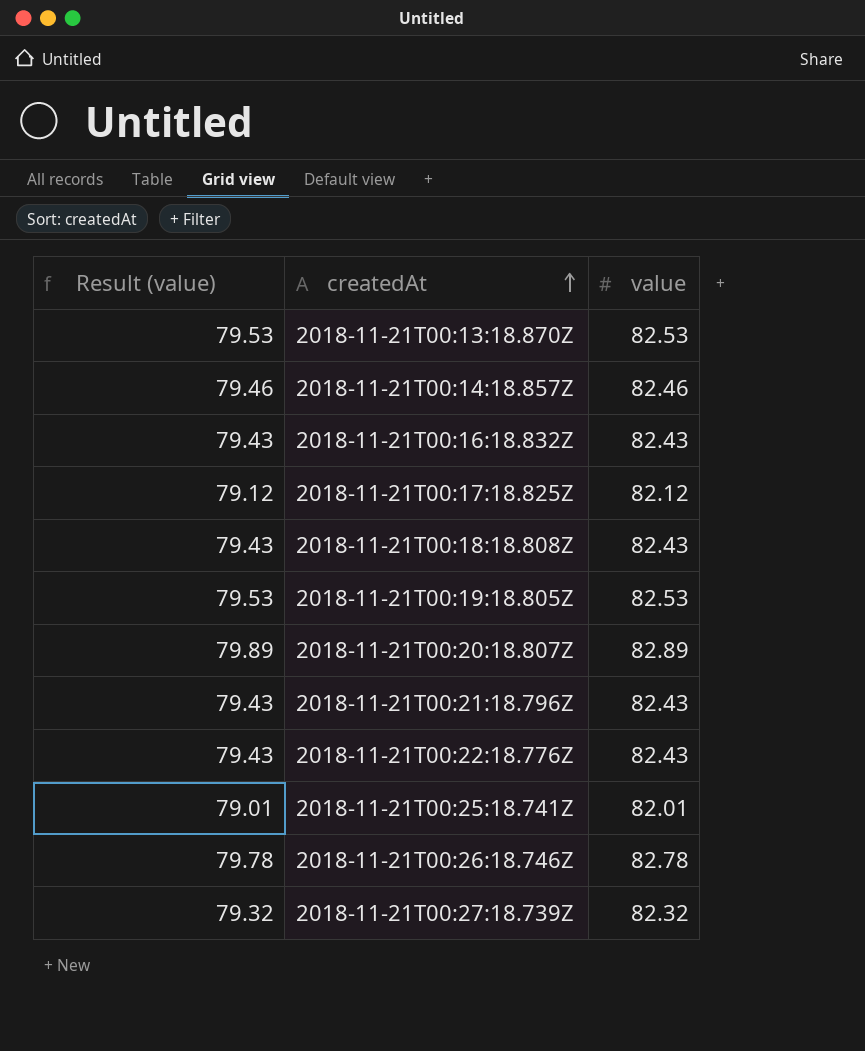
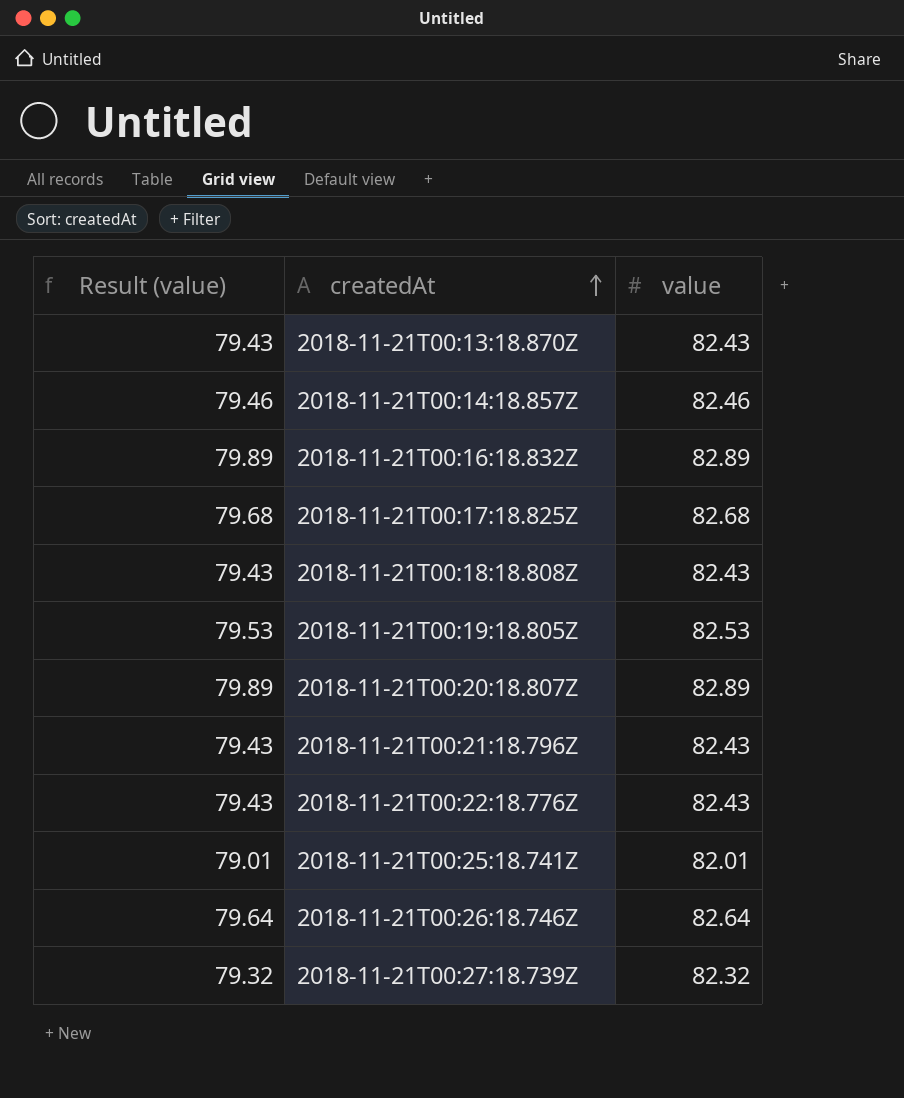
2018-11-21T00:13:18.870Z | Result (value): 79.53 -> 79.43
2018-11-21T00:13:18.870Z | value: 82.53 -> 82.43
2018-11-21T00:16:18.832Z | Result (value): 79.43 -> 79.89
2018-11-21T00:16:18.832Z | value: 82.43 -> 82.89
2018-11-21T00:17:18.825Z | Result (value): 79.12 -> 79.68
2018-11-21T00:17:18.825Z | value: 82.12 -> 82.68
2018-11-21T00:26:18.746Z | Result (value): 79.78 -> 79.64
2018-11-21T00:26:18.746Z | value: 82.78 -> 82.64

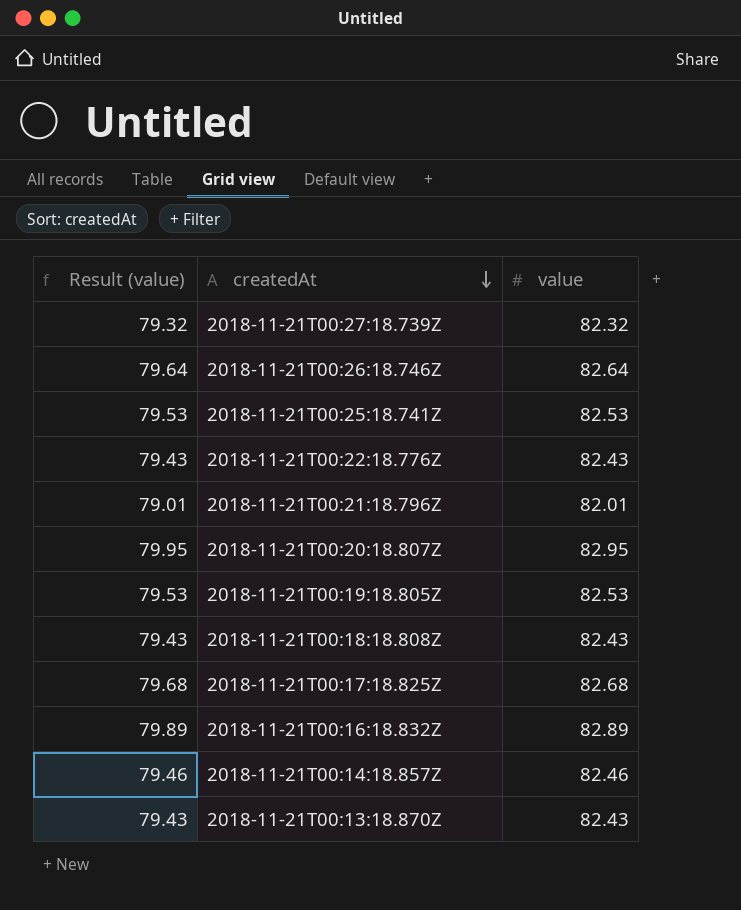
row order: createdAt ascending -> createdAt descending
2018-11-21T00:25:18.741Z | Result (value): 79.01 -> 79.53
2018-11-21T00:25:18.741Z | value: 82.01 -> 82.53
2018-11-21T00:21:18.796Z | Result (value): 79.43 -> 79.01
2018-11-21T00:21:18.796Z | value: 82.43 -> 82.01
2018-11-21T00:20:18.807Z | Result (value): 79.89 -> 79.95
2018-11-21T00:20:18.807Z | value: 82.89 -> 82.95

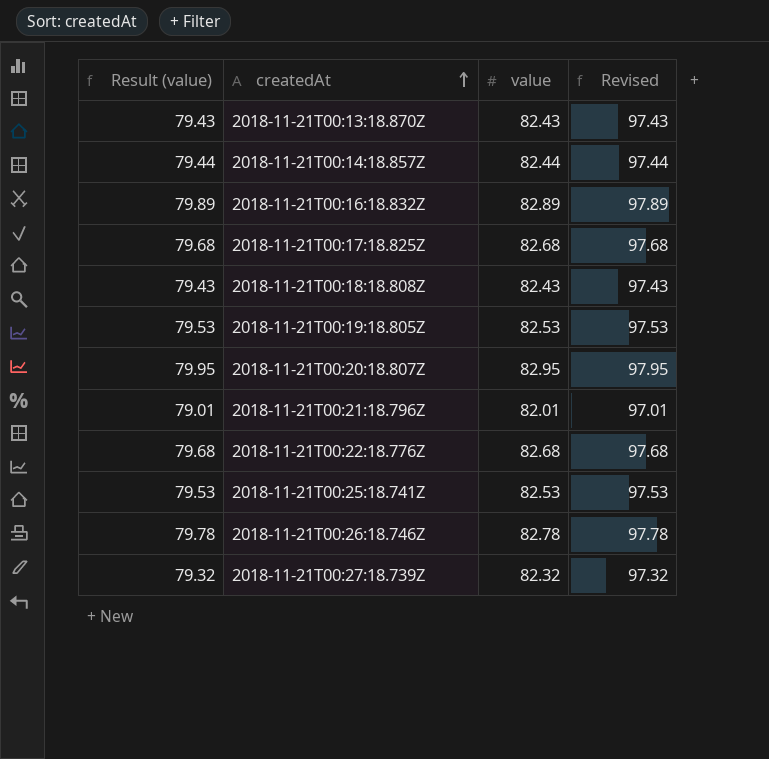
row order: createdAt descending -> createdAt ascending
column Revised | formula: none -> [value] + 15
2018-11-21T00:14:18.857Z | Result (value): 79.46 -> 79.44
2018-11-21T00:14:18.857Z | value: 82.46 -> 82.44
2018-11-21T00:22:18.776Z | Result (value): 79.43 -> 79.68
2018-11-21T00:22:18.776Z | value: 82.43 -> 82.68
2018-11-21T00:26:18.746Z | Result (value): 79.64 -> 79.78
2018-11-21T00:26:18.746Z | value: 82.64 -> 82.78

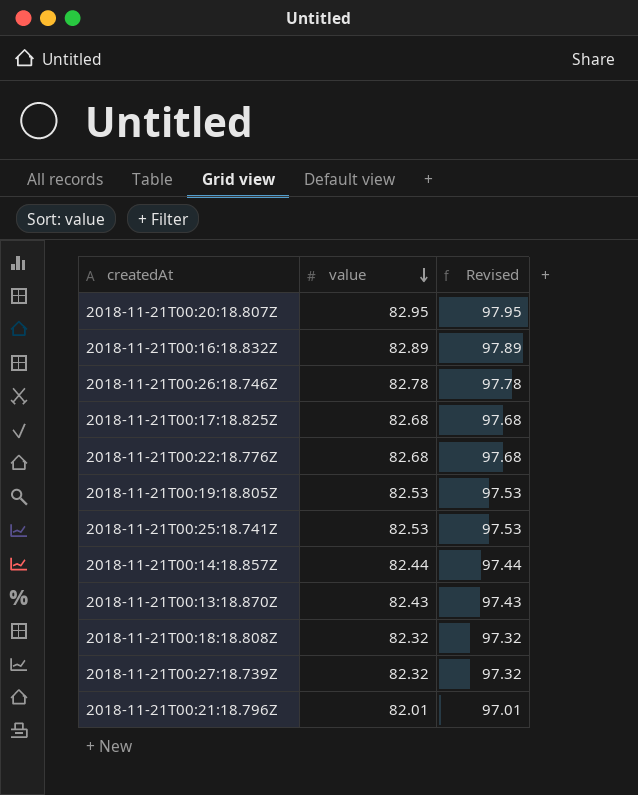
row order: createdAt ascending -> value descending
column Result (value) | formula: [value] - 3 -> none
2018-11-21T00:18:18.808Z | value: 82.43 -> 82.32
2018-11-21T00:18:18.808Z | Revised: 97.43 -> 97.32

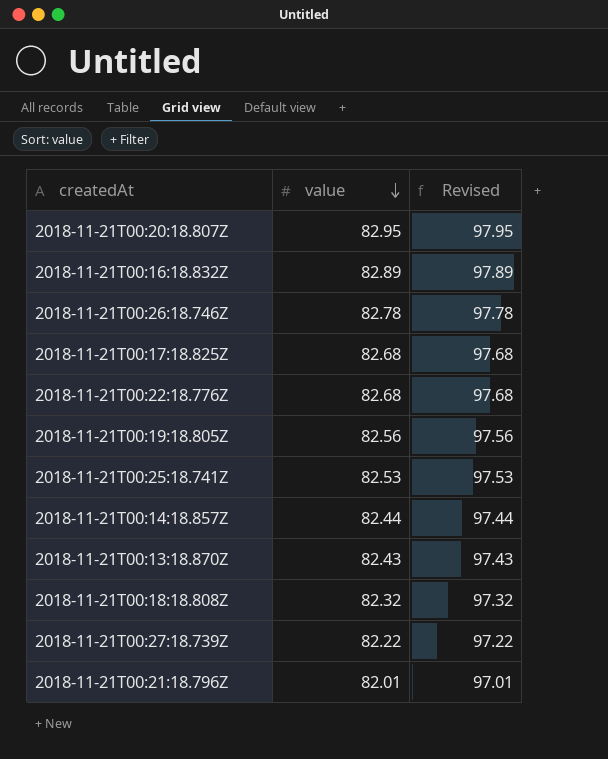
2018-11-21T00:19:18.805Z | value: 82.53 -> 82.56
2018-11-21T00:19:18.805Z | Revised: 97.53 -> 97.56
2018-11-21T00:27:18.739Z | value: 82.32 -> 82.22
2018-11-21T00:27:18.739Z | Revised: 97.32 -> 97.22

